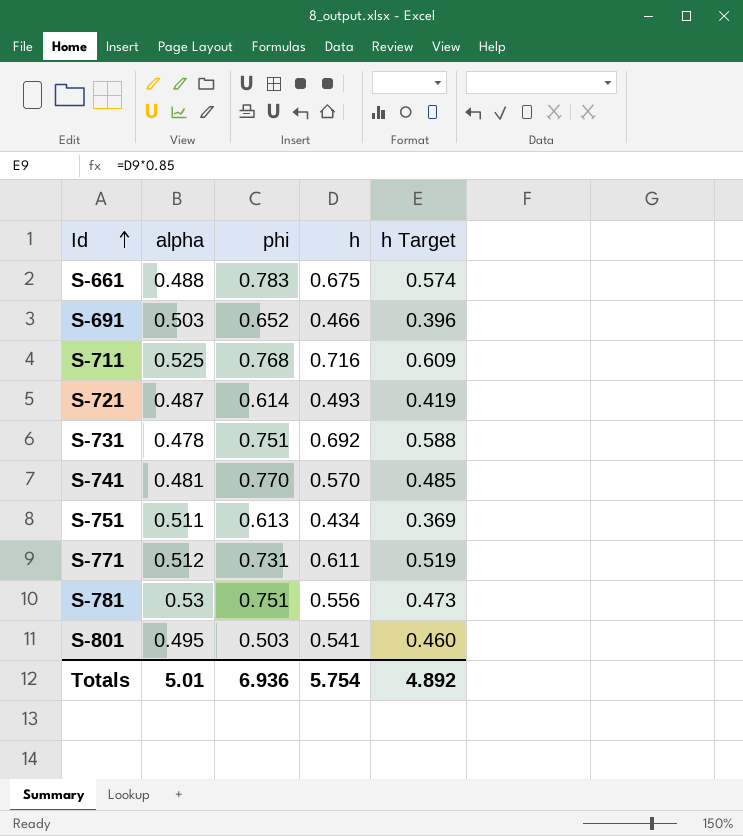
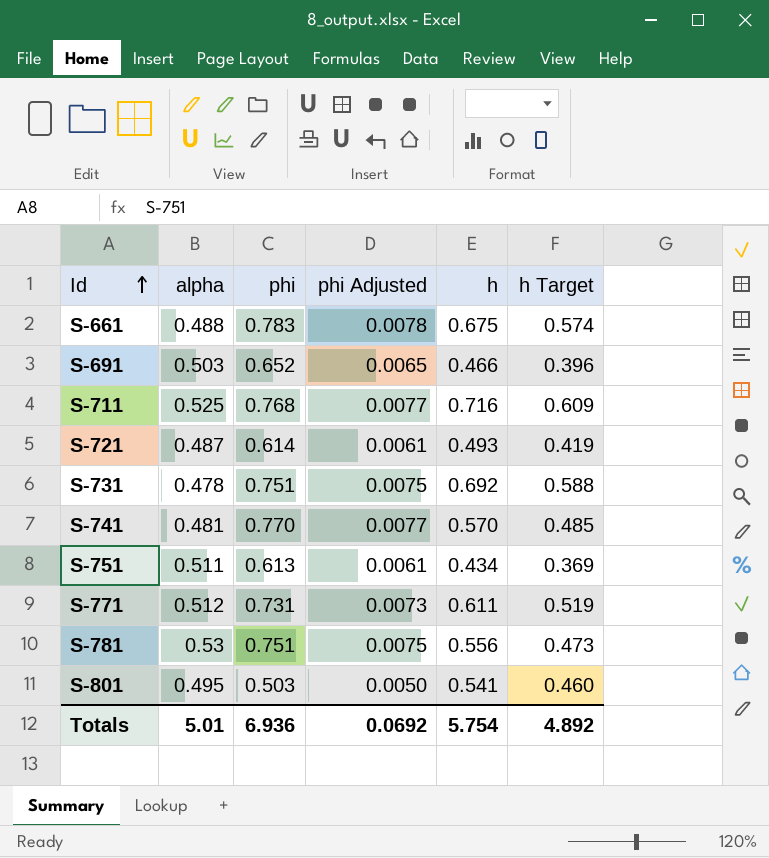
column phi Adjusted | formula: none -> [phi] * 0.01

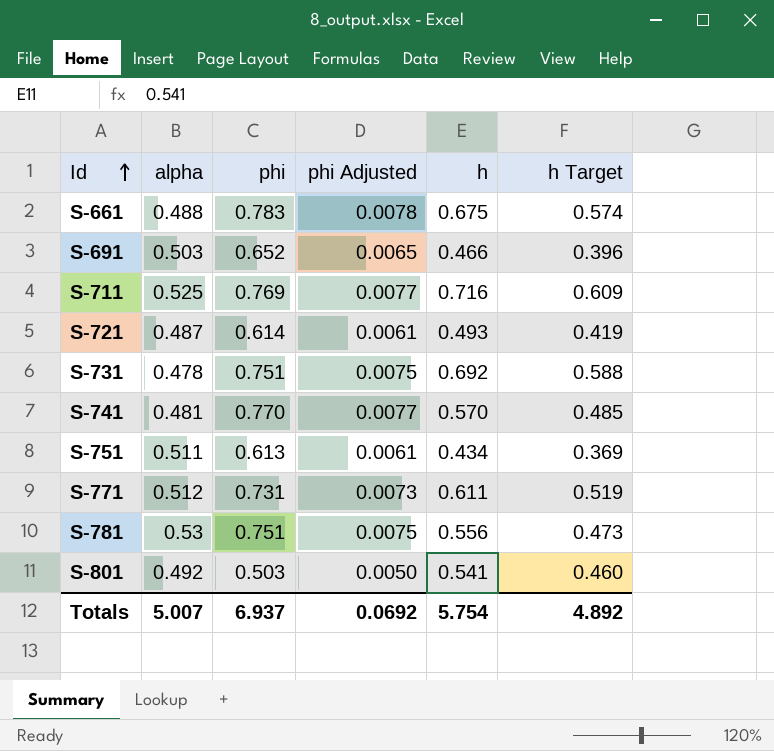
S-711 | phi: 0.768 -> 0.769
S-801 | alpha: 0.495 -> 0.492
Totals | alpha: 5.01 -> 5.007
Totals | phi: 6.936 -> 6.937

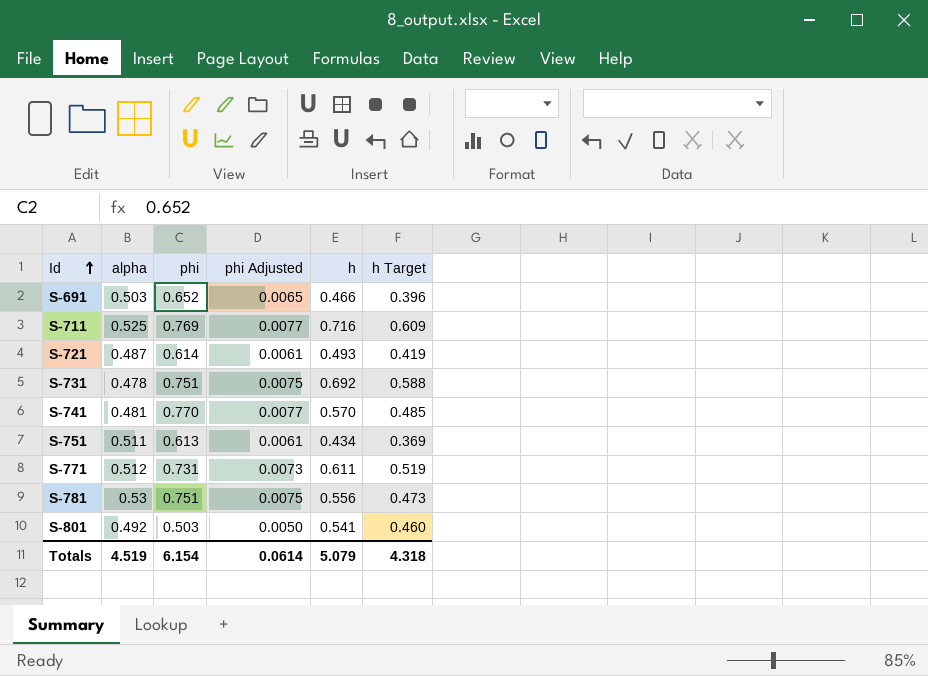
row S-661: 0.488 | 0.783 | 0.0078 | 0.675 | 0.574 -> none
Totals | alpha: 5.007 -> 4.519
Totals | phi: 6.937 -> 6.154
Totals | phi Adjusted: 0.0692 -> 0.0614
Totals | h: 5.754 -> 5.079
Totals | h Target: 4.892 -> 4.318

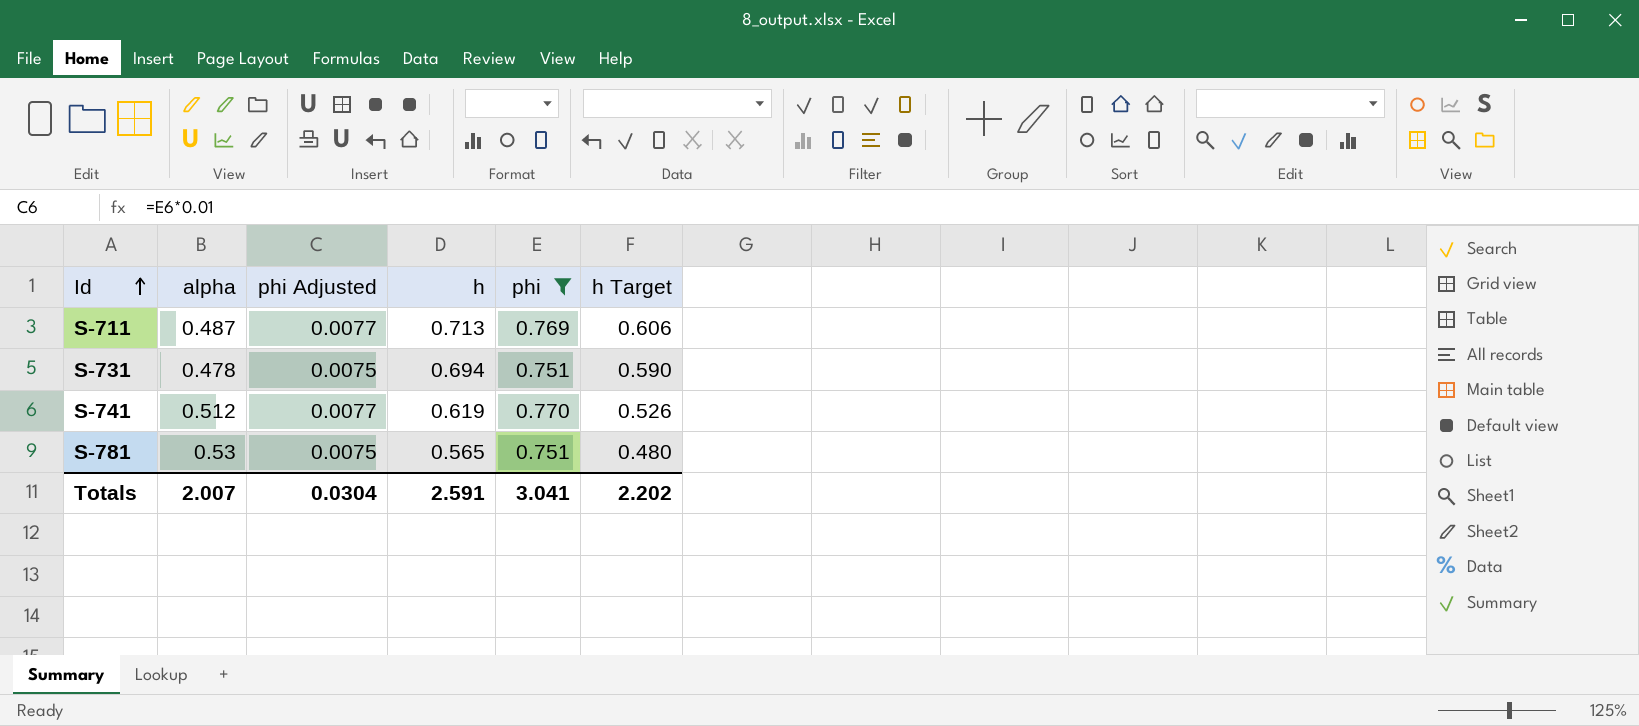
filter: none -> phi >= 0.751
column phi | position: 3 -> 5
S-711 | alpha: 0.525 -> 0.487
S-711 | h: 0.716 -> 0.713
S-711 | h Target: 0.609 -> 0.606
S-731 | h: 0.692 -> 0.694
S-731 | h Target: 0.588 -> 0.590
S-741 | alpha: 0.481 -> 0.512
S-741 | h: 0.570 -> 0.619
S-741 | h Target: 0.485 -> 0.526
S-781 | h: 0.556 -> 0.565
S-781 | h Target: 0.473 -> 0.480
Totals | alpha: 4.519 -> 2.007
Totals | phi Adjusted: 0.0614 -> 0.0304
Totals | h: 5.079 -> 2.591
Totals | phi: 6.154 -> 3.041
Totals | h Target: 4.318 -> 2.202

